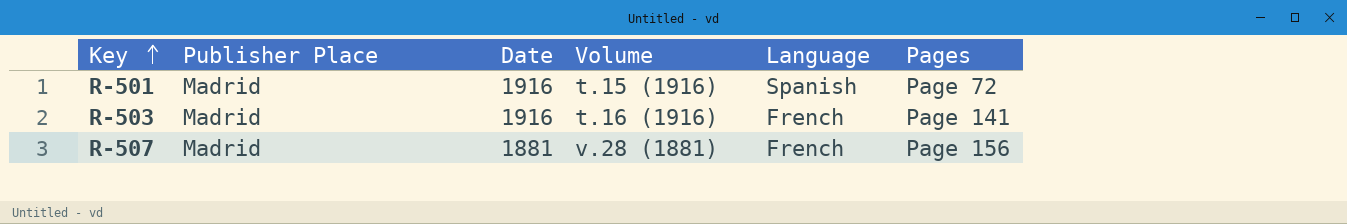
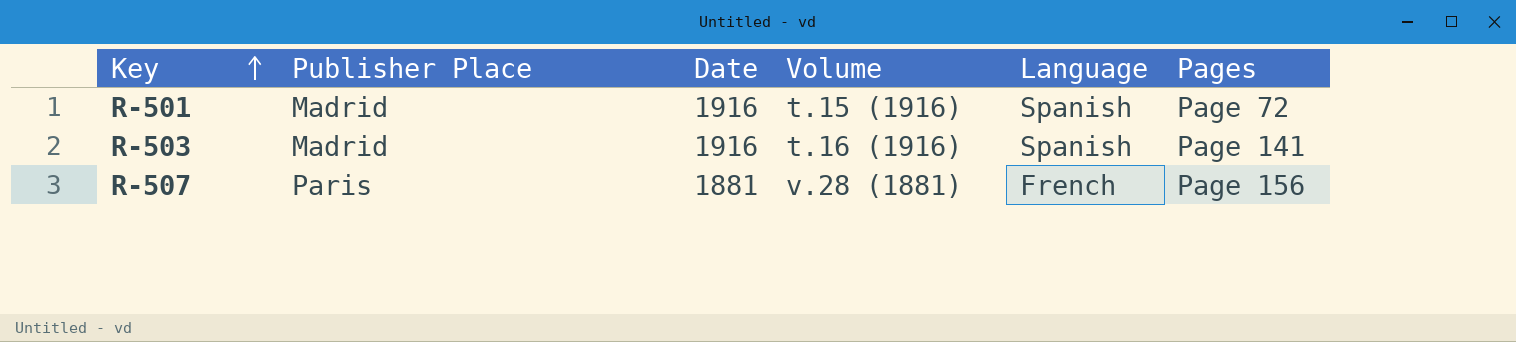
R-503 | Language: French -> Spanish
R-507 | Publisher Place: Madrid -> Paris

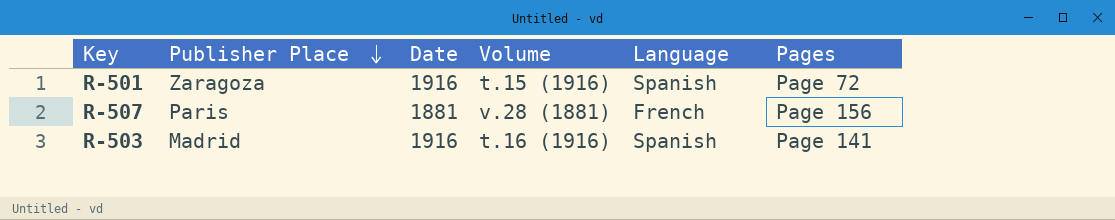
row order: Key ascending -> Publisher Place descending
R-501 | Publisher Place: Madrid -> Zaragoza

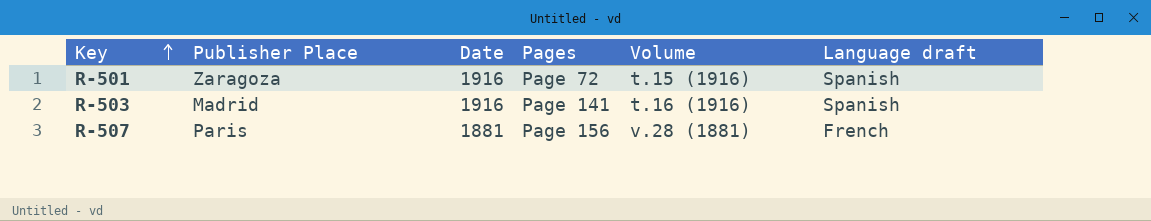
row order: Publisher Place descending -> Key ascending
column Pages | position: 6 -> 4
column name: Language -> Language draft

